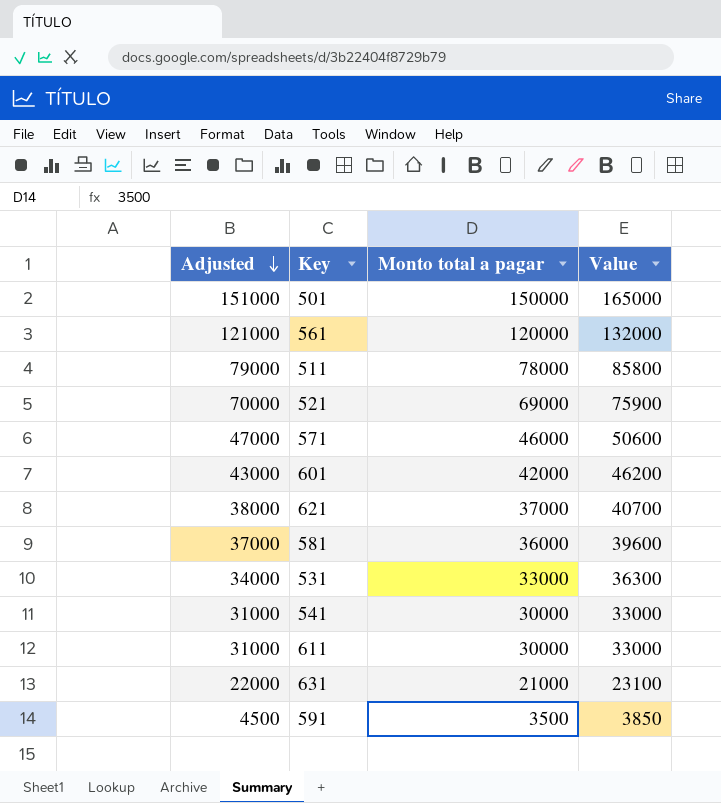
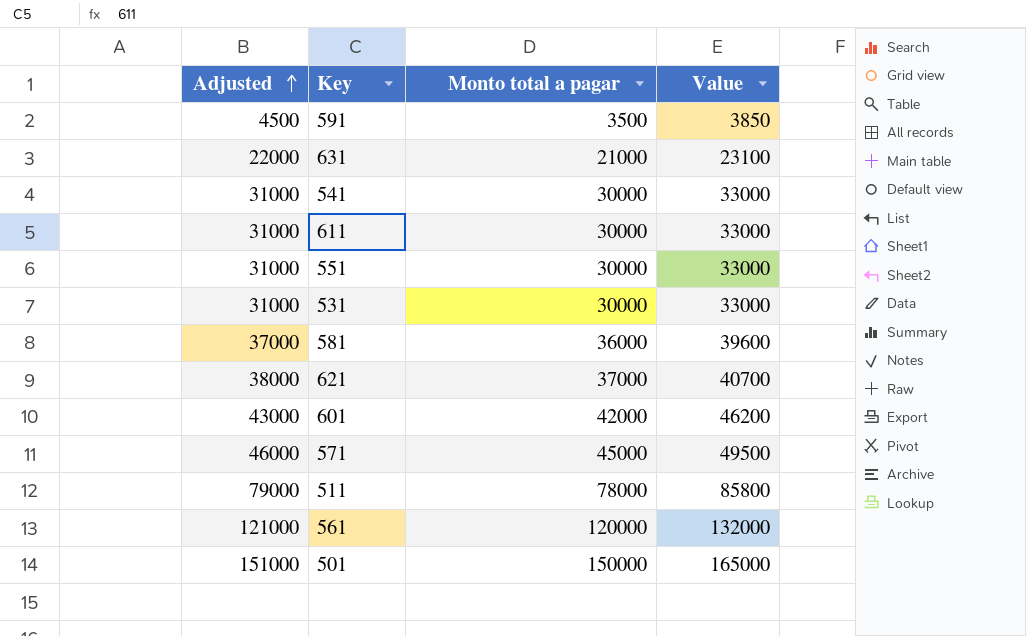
row order: Adjusted descending -> Adjusted ascending
row 521: 70000 | 69000 | 75900 -> none
row 551: none -> 31000 | 30000 | 33000
531 | Adjusted: 34000 -> 31000
531 | Monto total a pagar: 33000 -> 30000
531 | Value: 36300 -> 33000
571 | Adjusted: 47000 -> 46000
571 | Monto total a pagar: 46000 -> 45000
571 | Value: 50600 -> 49500

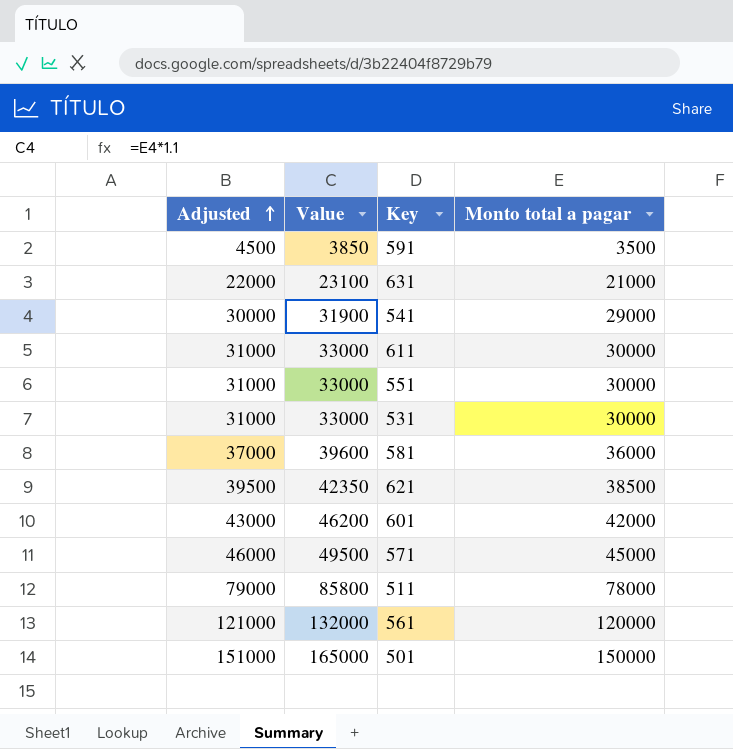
column Value | position: 4 -> 2
541 | Adjusted: 31000 -> 30000
541 | Value: 33000 -> 31900
541 | Monto total a pagar: 30000 -> 29000
621 | Adjusted: 38000 -> 39500
621 | Value: 40700 -> 42350
621 | Monto total a pagar: 37000 -> 38500

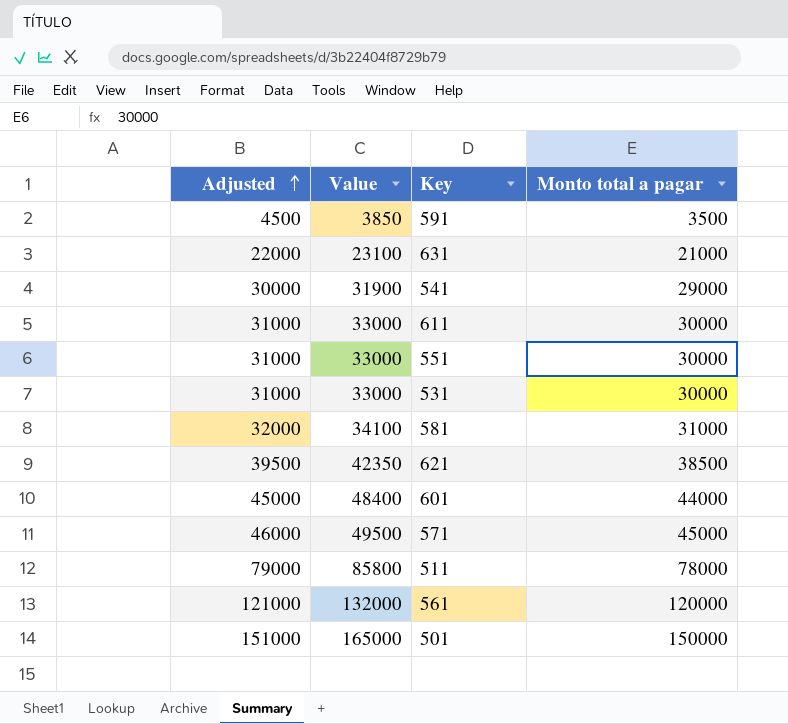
581 | Adjusted: 37000 -> 32000
581 | Value: 39600 -> 34100
581 | Monto total a pagar: 36000 -> 31000
601 | Adjusted: 43000 -> 45000
601 | Value: 46200 -> 48400
601 | Monto total a pagar: 42000 -> 44000

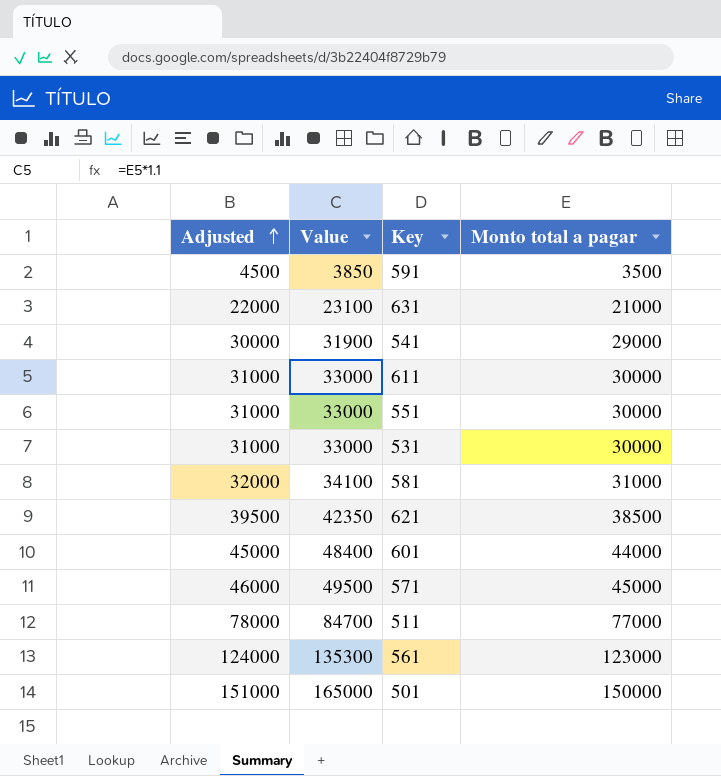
511 | Adjusted: 79000 -> 78000
511 | Value: 85800 -> 84700
511 | Monto total a pagar: 78000 -> 77000
561 | Adjusted: 121000 -> 124000
561 | Value: 132000 -> 135300
561 | Monto total a pagar: 120000 -> 123000

